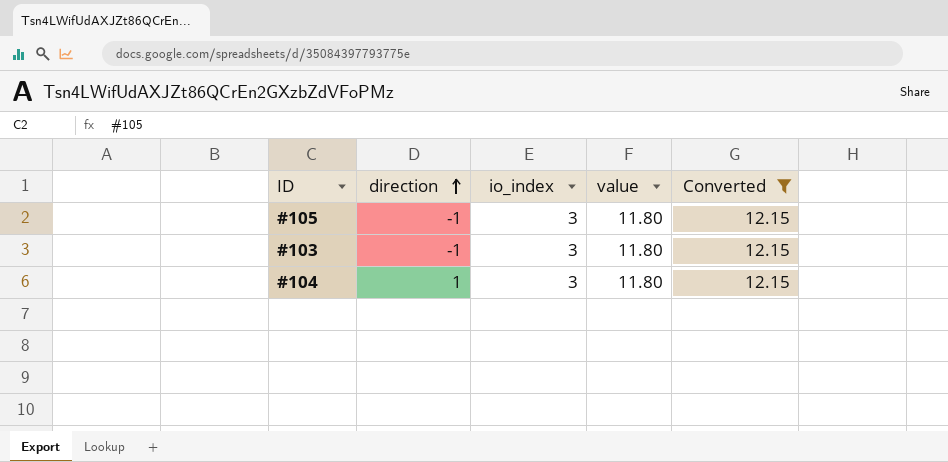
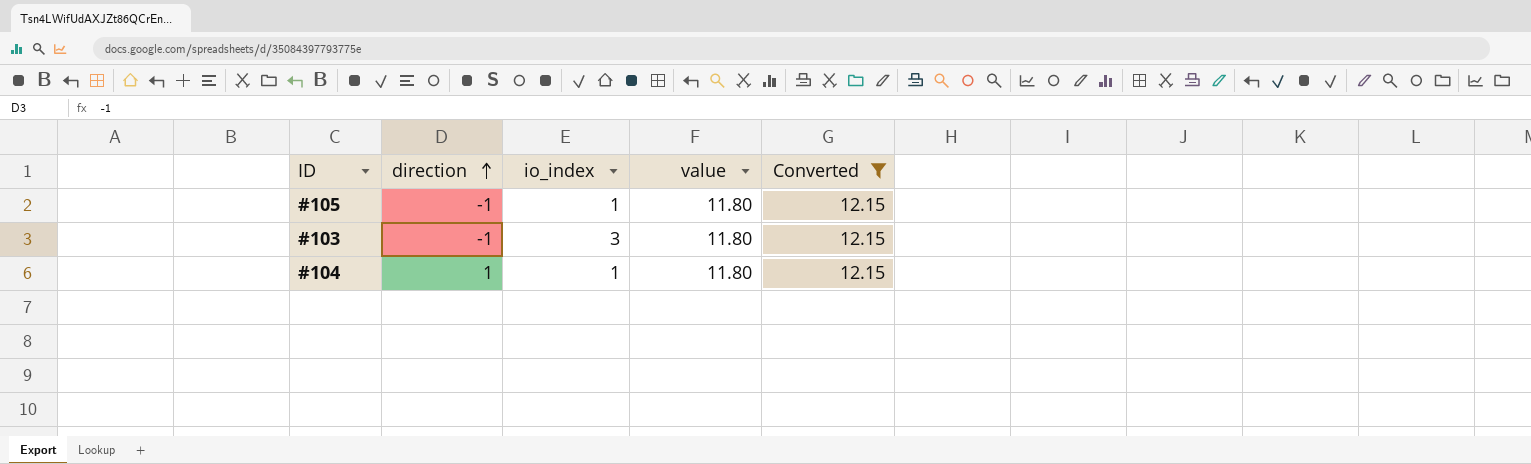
#105 | io_index: 3 -> 1
#104 | io_index: 3 -> 1

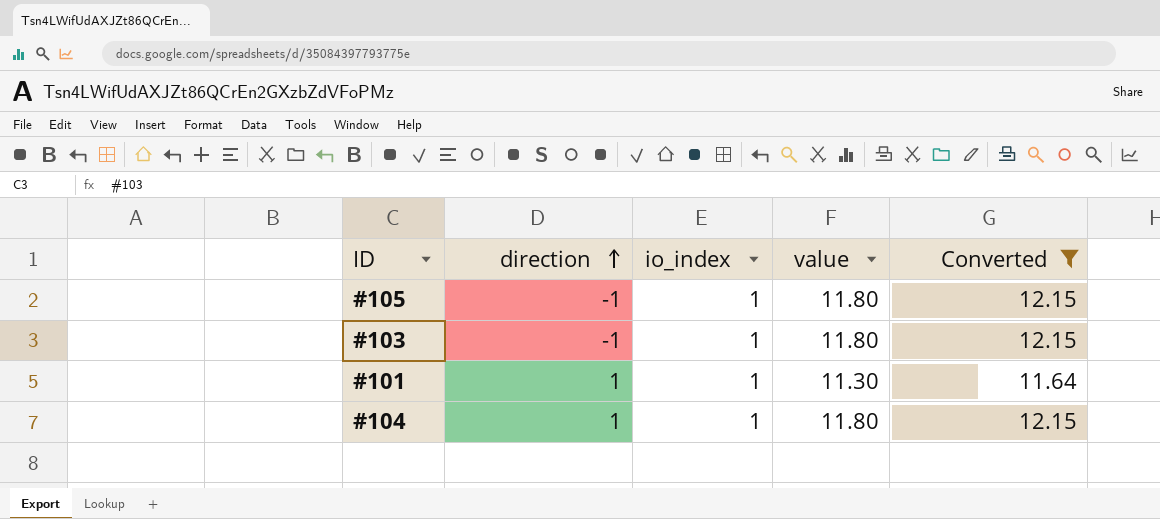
#103 | io_index: 3 -> 1
row #101: none -> 1 | 1 | 11.30 | 11.64

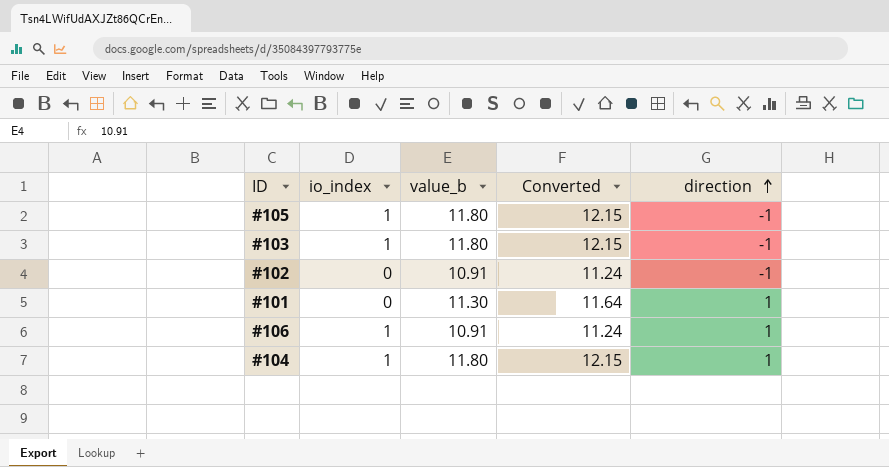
filter: Converted != 11.24 -> none
column name: value -> value_b
column direction | position: 2 -> 5
#101 | io_index: 1 -> 0

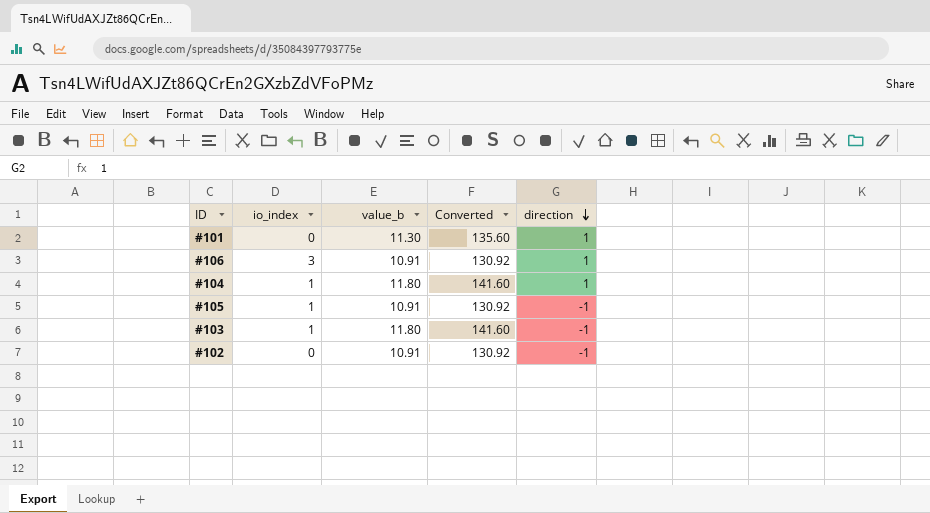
row order: direction ascending -> direction descending
column Converted | formula: [value_b] * 1.03 -> [value_b] * 12
#106 | io_index: 1 -> 3
#105 | value_b: 11.80 -> 10.91

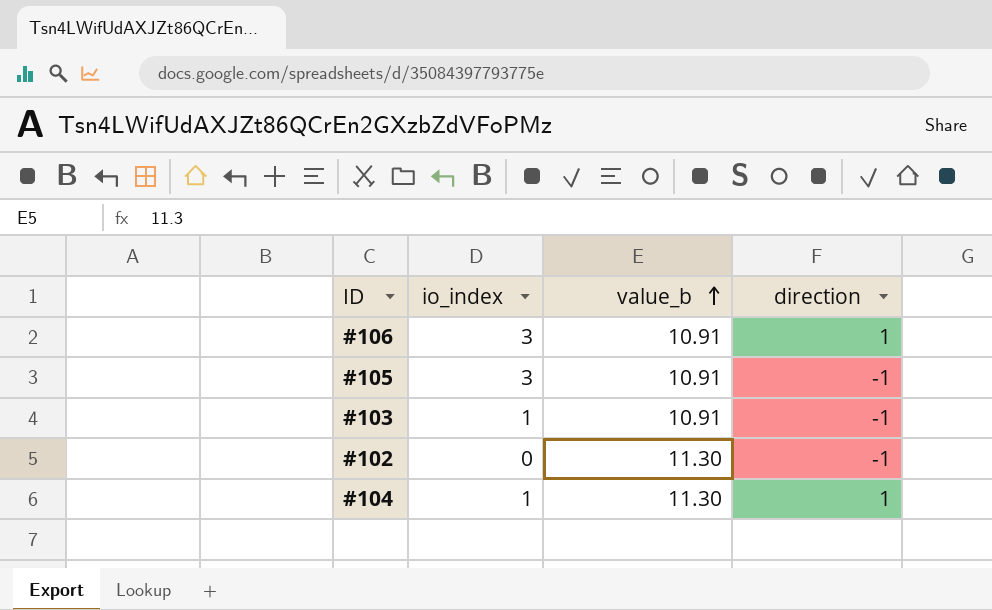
row order: direction descending -> value_b ascending
column Converted | formula: [value_b] * 12 -> none
row #101: 0 | 11.30 | 135.60 | 1 -> none
#105 | io_index: 1 -> 3
#103 | value_b: 11.80 -> 10.91
#102 | value_b: 10.91 -> 11.30
#104 | value_b: 11.80 -> 11.30

